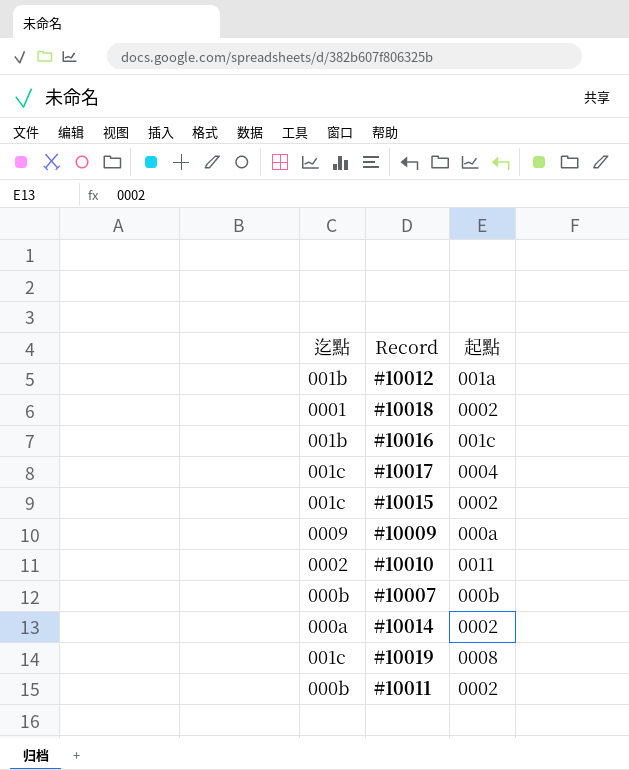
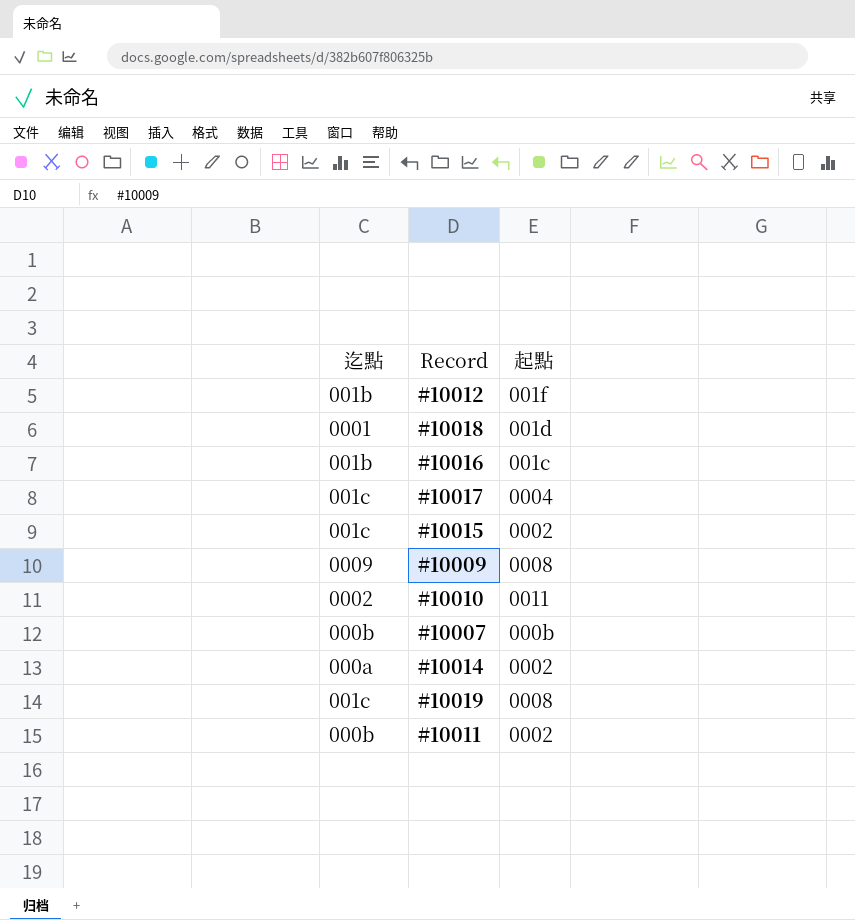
#10012 | 起點: 001a -> 001f
#10018 | 起點: 0002 -> 001d
#10009 | 起點: 000a -> 0008

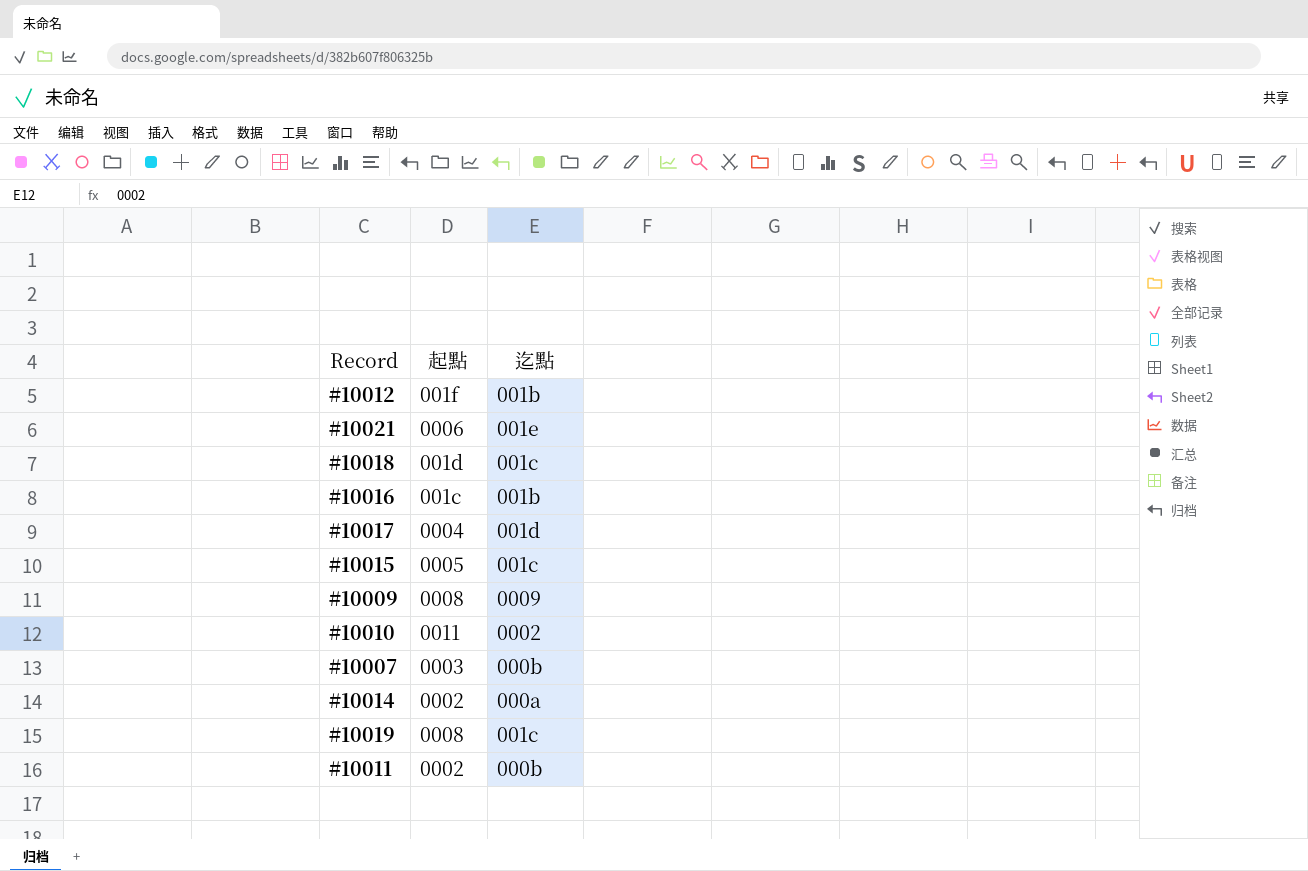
column 迄點 | position: 1 -> 3
row #10021: none -> 0006 | 001e
#10018 | 迄點: 0001 -> 001c
#10017 | 迄點: 001c -> 001d
#10015 | 起點: 0002 -> 0005
#10007 | 起點: 000b -> 0003

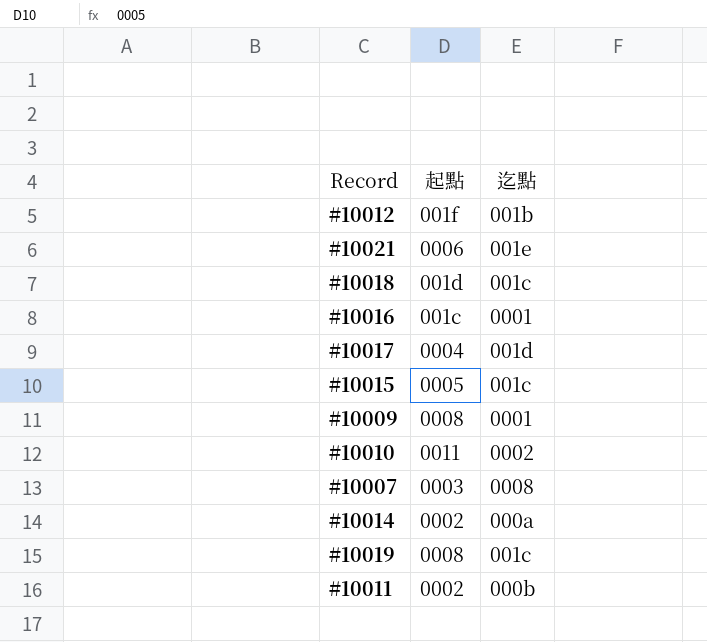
#10016 | 迄點: 001b -> 0001
#10009 | 迄點: 0009 -> 0001
#10007 | 迄點: 000b -> 0008

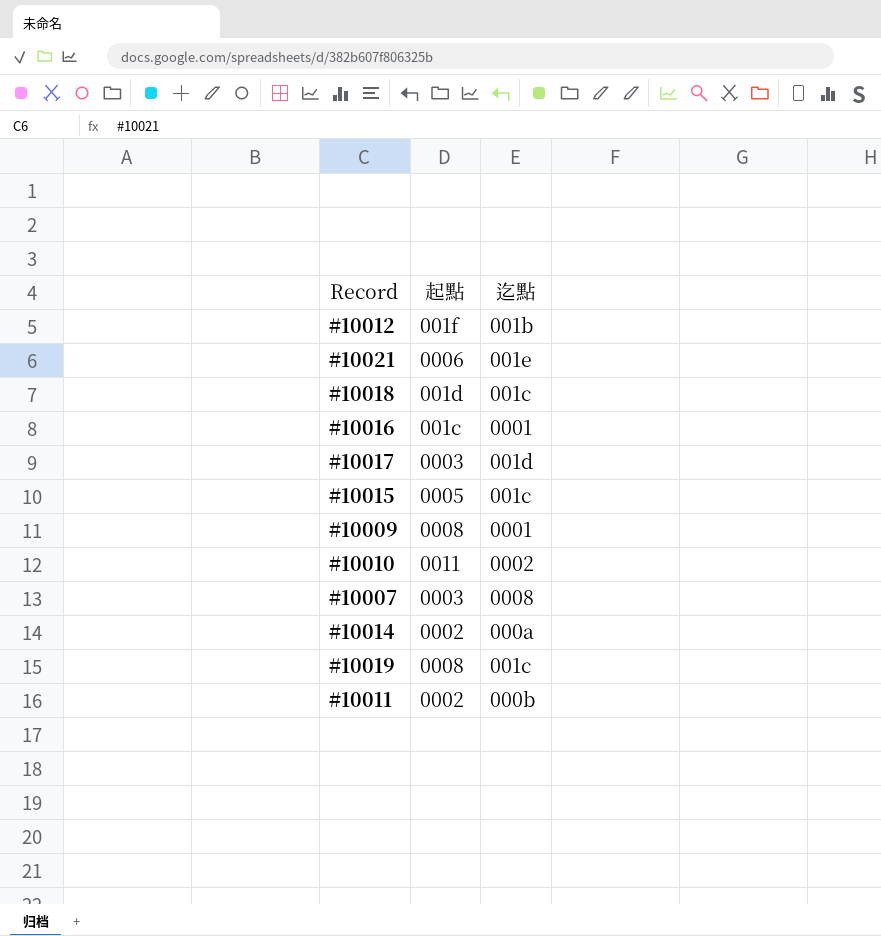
#10017 | 起點: 0004 -> 0003

